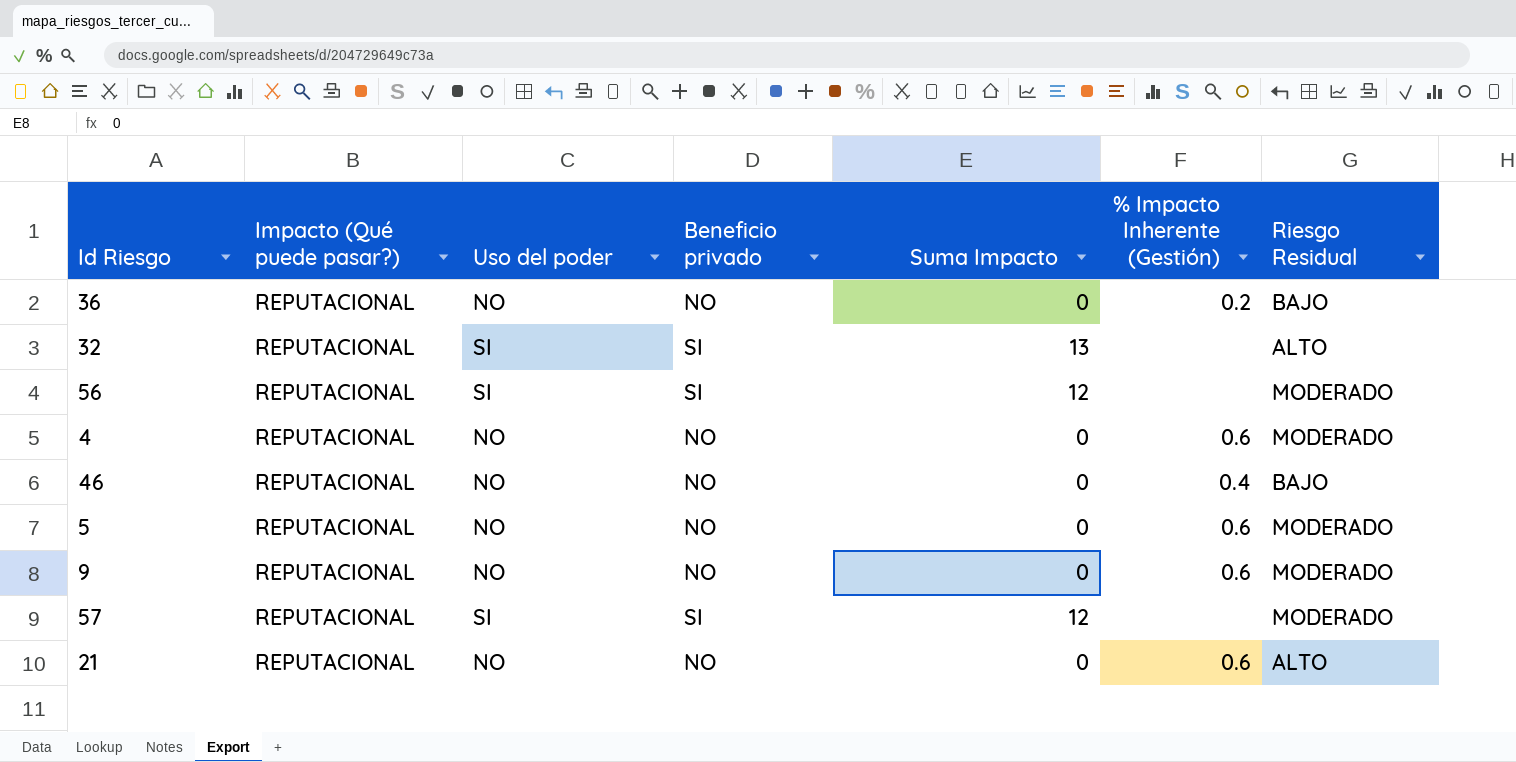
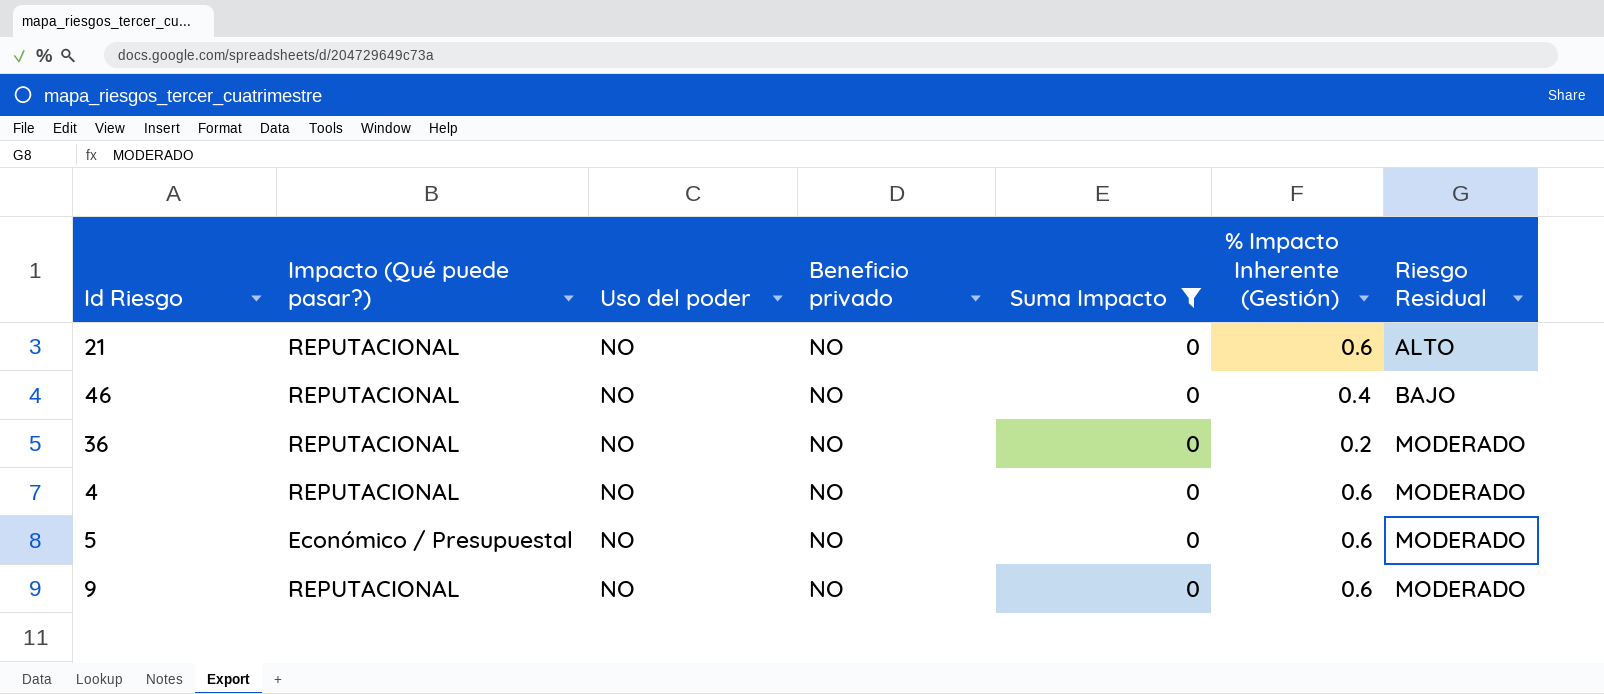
filter: none -> Suma Impacto = 0
row order: none -> Riesgo Residual ascending
36 | Riesgo Residual: BAJO -> MODERADO
5 | Impacto (Qué puede pasar?): REPUTACIONAL -> Económico / Presupuestal

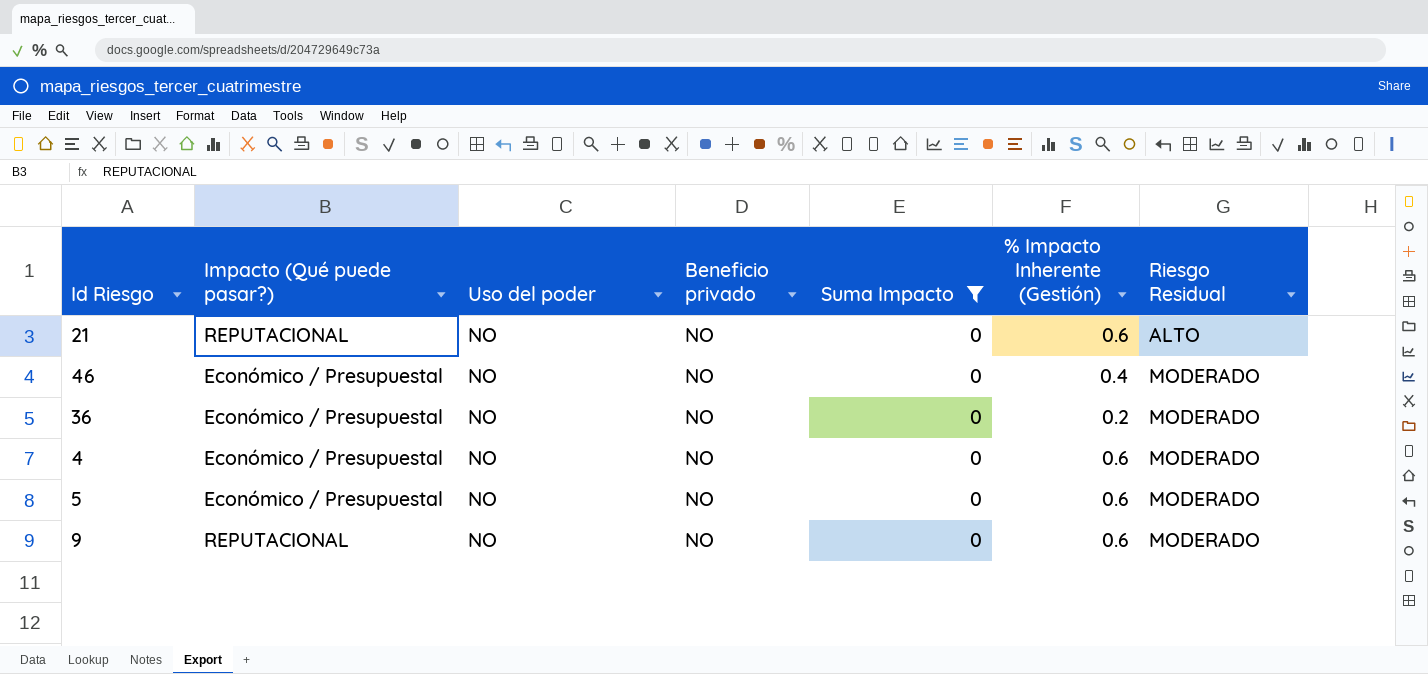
46 | Impacto (Qué puede pasar?): REPUTACIONAL -> Económico / Presupuestal
46 | Riesgo Residual: BAJO -> MODERADO
36 | Impacto (Qué puede pasar?): REPUTACIONAL -> Económico / Presupuestal
4 | Impacto (Qué puede pasar?): REPUTACIONAL -> Económico / Presupuestal

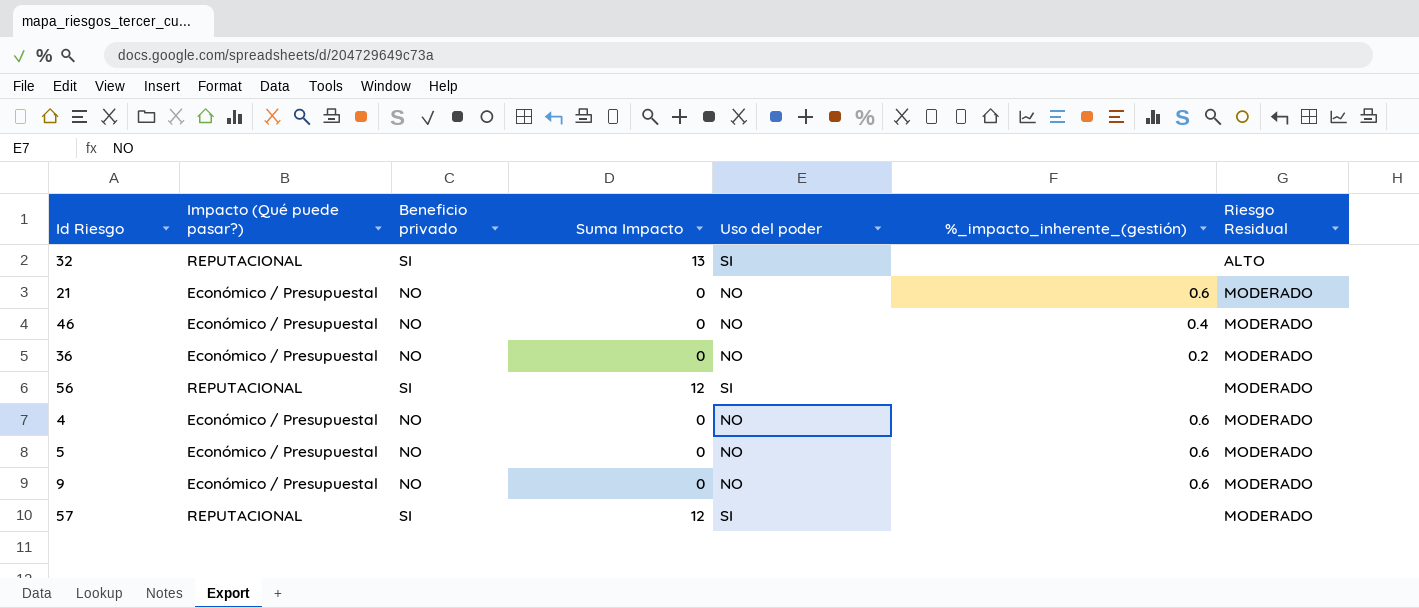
filter: Suma Impacto = 0 -> none
column Uso del poder | position: 3 -> 5
column name: % Impacto Inherente (Gestión) -> %_impacto_inherente_(gestión)
21 | Impacto (Qué puede pasar?): REPUTACIONAL -> Económico / Presupuestal
21 | Riesgo Residual: ALTO -> MODERADO
9 | Impacto (Qué puede pasar?): REPUTACIONAL -> Económico / Presupuestal

